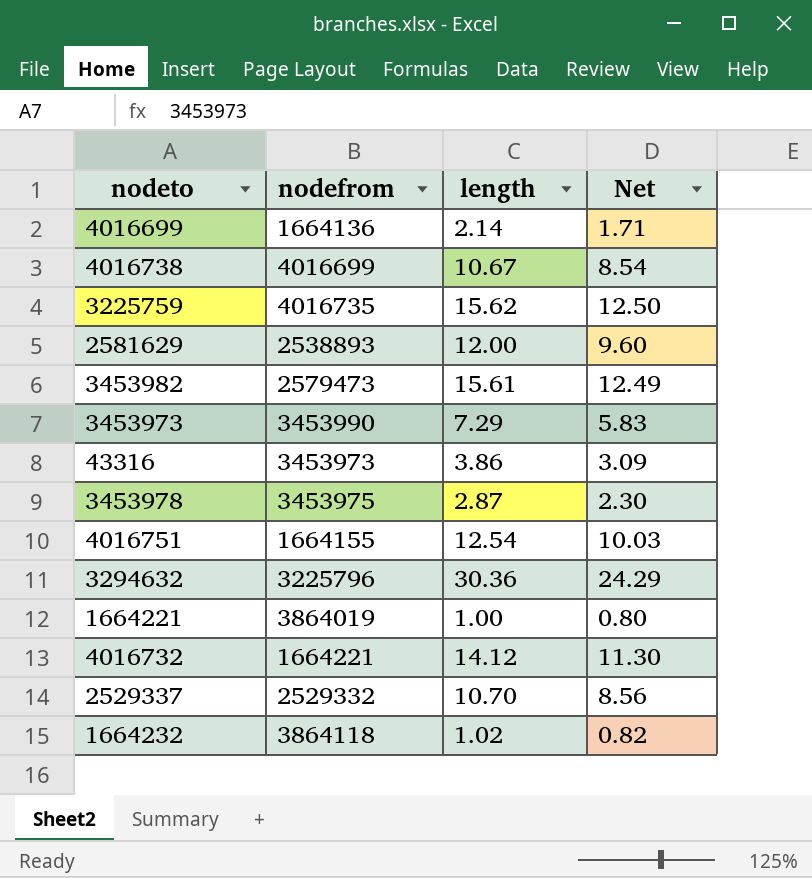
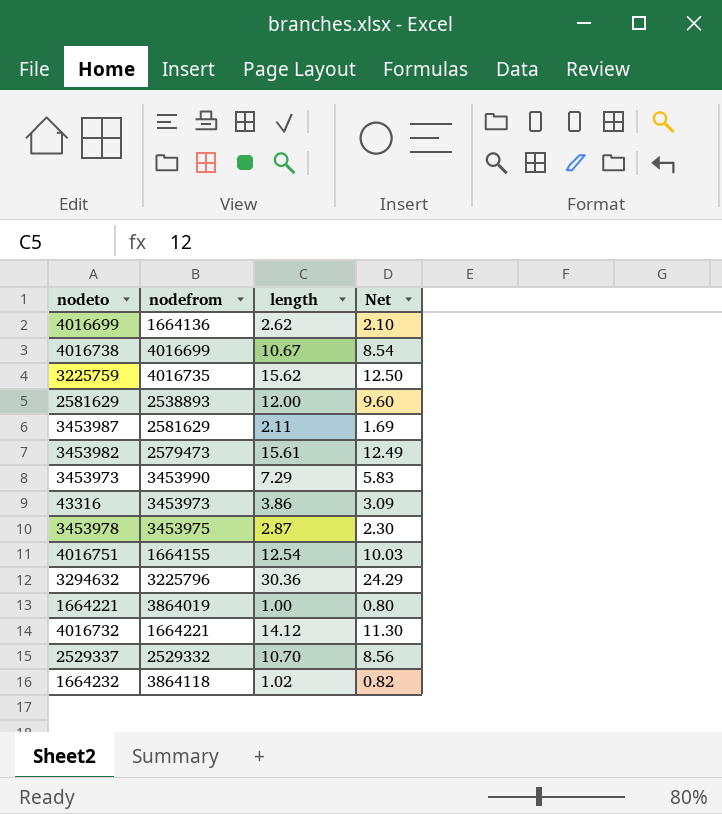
4016699 | length: 2.14 -> 2.62
4016699 | Net: 1.71 -> 2.10
row 3453987: none -> 2581629 | 2.11 | 1.69

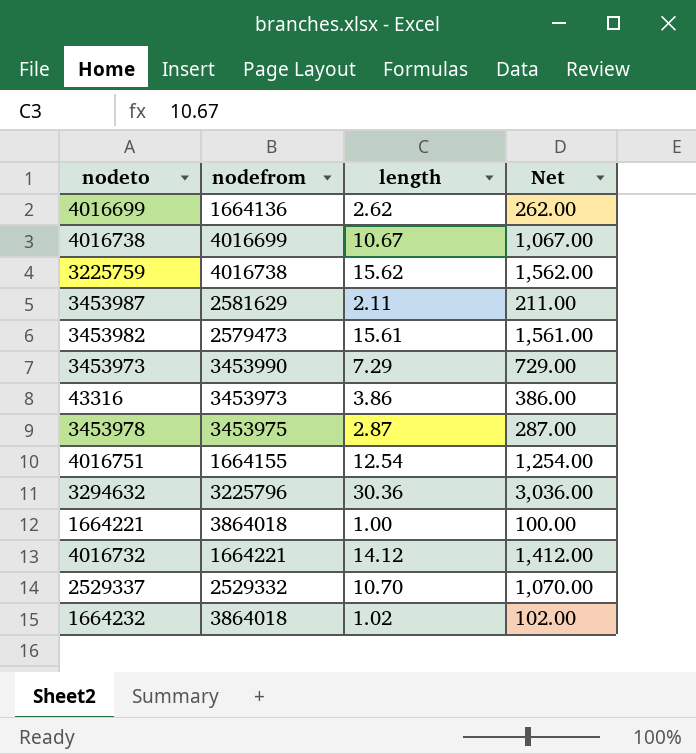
column Net | formula: [length] * 0.8 -> [length] * 100
row 2581629: 2538893 | 12.00 | 9.60 -> none
3225759 | nodefrom: 4016735 -> 4016738
1664221 | nodefrom: 3864019 -> 3864018
1664232 | nodefrom: 3864118 -> 3864018

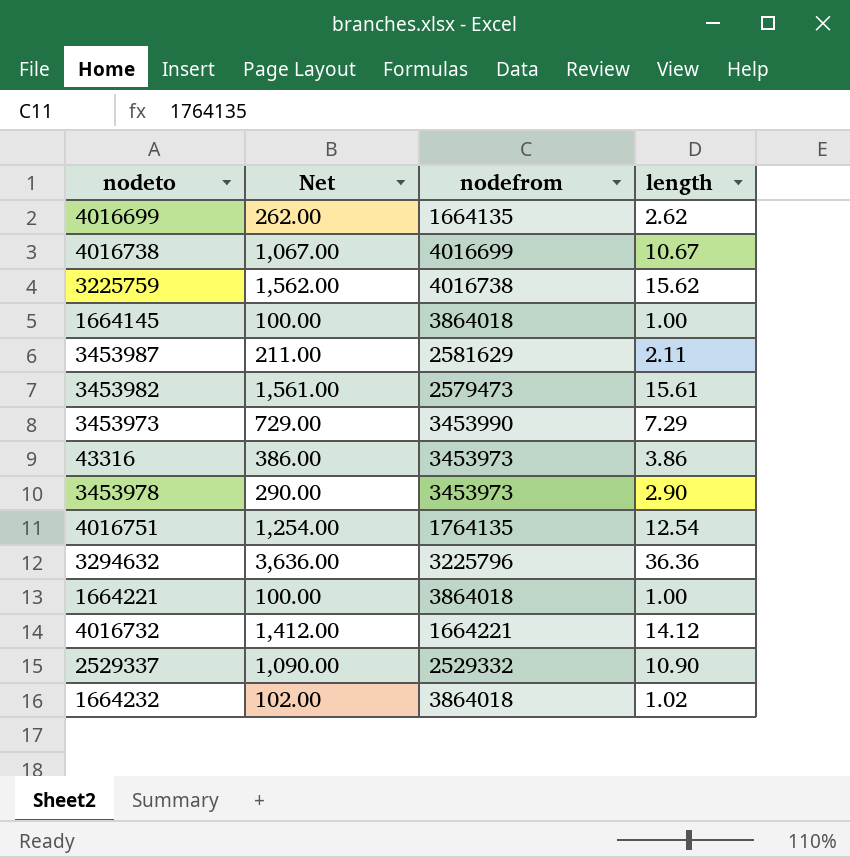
column Net | position: 4 -> 2
4016699 | nodefrom: 1664136 -> 1664135
row 1664145: none -> 100.00 | 3864018 | 1.00
3453978 | Net: 287.00 -> 290.00
3453978 | nodefrom: 3453975 -> 3453973
3453978 | length: 2.87 -> 2.90
4016751 | nodefrom: 1664155 -> 1764135
3294632 | Net: 3,036.00 -> 3,636.00
3294632 | length: 30.36 -> 36.36
2529337 | Net: 1,070.00 -> 1,090.00
2529337 | length: 10.70 -> 10.90

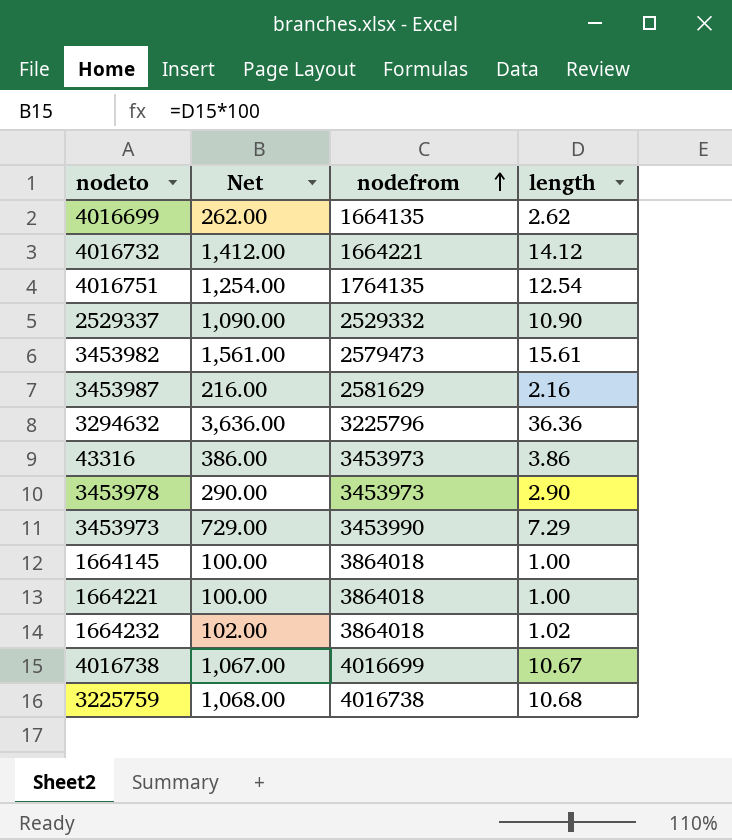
row order: none -> nodefrom ascending
3453987 | Net: 211.00 -> 216.00
3453987 | length: 2.11 -> 2.16
3225759 | Net: 1,562.00 -> 1,068.00
3225759 | length: 15.62 -> 10.68

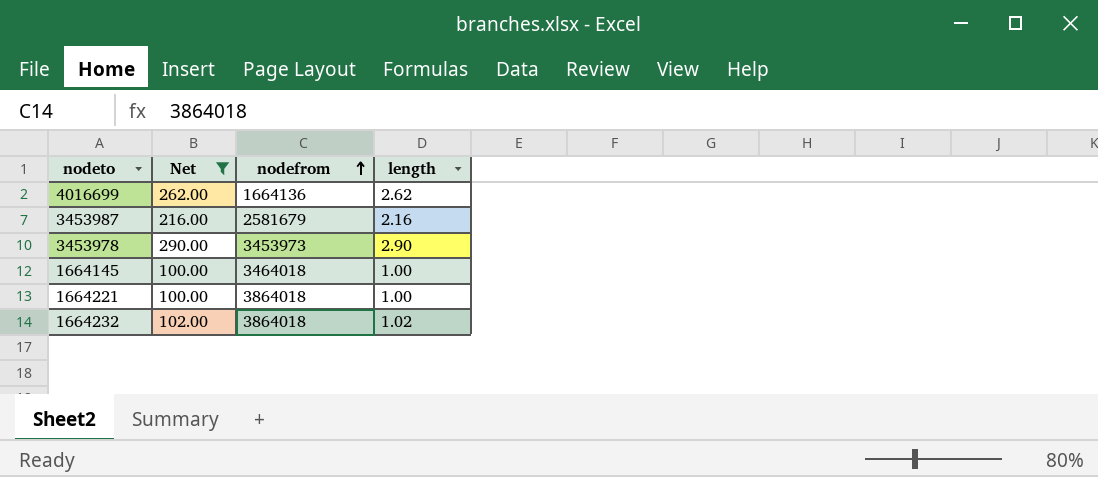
filter: none -> Net <= 290.00
4016699 | nodefrom: 1664135 -> 1664136
3453987 | nodefrom: 2581629 -> 2581679
1664145 | nodefrom: 3864018 -> 3464018

